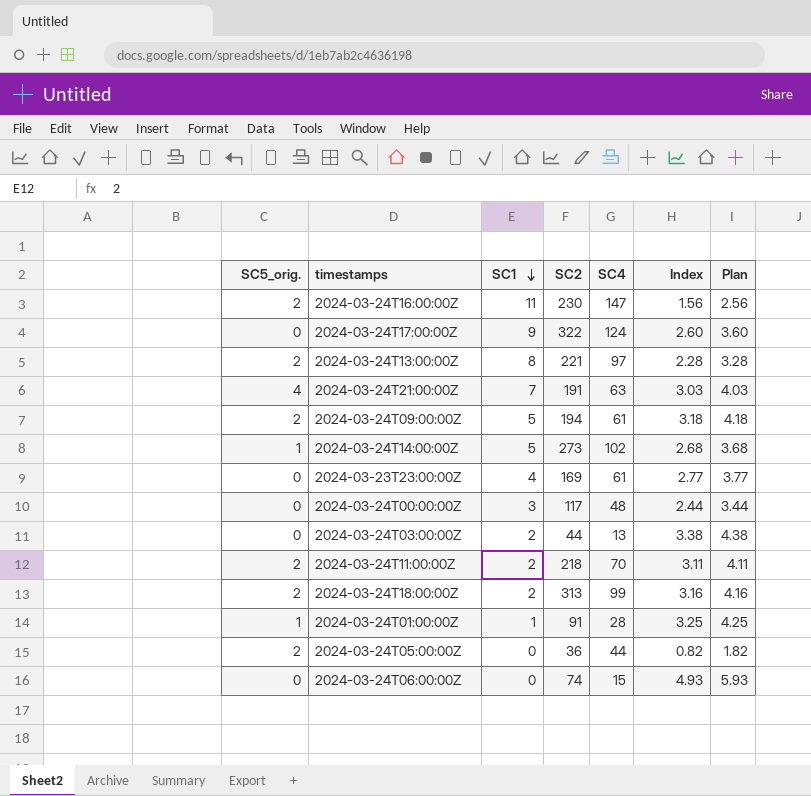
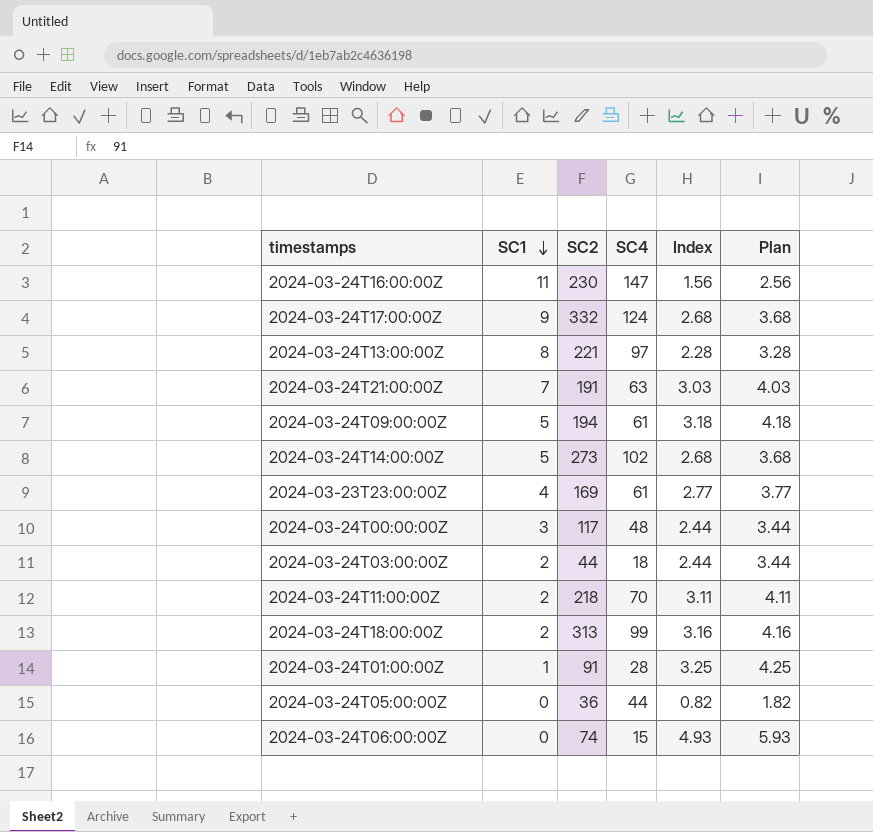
column SC5_orig. | position: 1 -> none
2024-03-24T17:00:00Z | SC2: 322 -> 332
2024-03-24T17:00:00Z | Index: 2.60 -> 2.68
2024-03-24T17:00:00Z | Plan: 3.60 -> 3.68
2024-03-24T03:00:00Z | SC4: 13 -> 18
2024-03-24T03:00:00Z | Index: 3.38 -> 2.44
2024-03-24T03:00:00Z | Plan: 4.38 -> 3.44

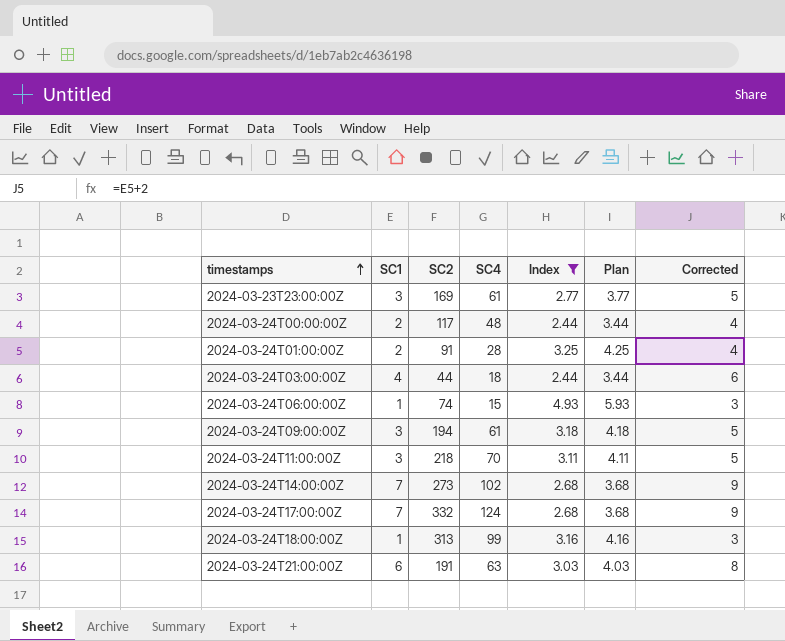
filter: none -> Index >= 2.44
row order: SC1 descending -> timestamps ascending
column Corrected | formula: none -> [SC1] + 2
2024-03-23T23:00:00Z | SC1: 4 -> 3
2024-03-24T00:00:00Z | SC1: 3 -> 2
2024-03-24T01:00:00Z | SC1: 1 -> 2
2024-03-24T03:00:00Z | SC1: 2 -> 4
2024-03-24T06:00:00Z | SC1: 0 -> 1
2024-03-24T09:00:00Z | SC1: 5 -> 3
2024-03-24T11:00:00Z | SC1: 2 -> 3
2024-03-24T14:00:00Z | SC1: 5 -> 7
2024-03-24T17:00:00Z | SC1: 9 -> 7
2024-03-24T18:00:00Z | SC1: 2 -> 1
2024-03-24T21:00:00Z | SC1: 7 -> 6

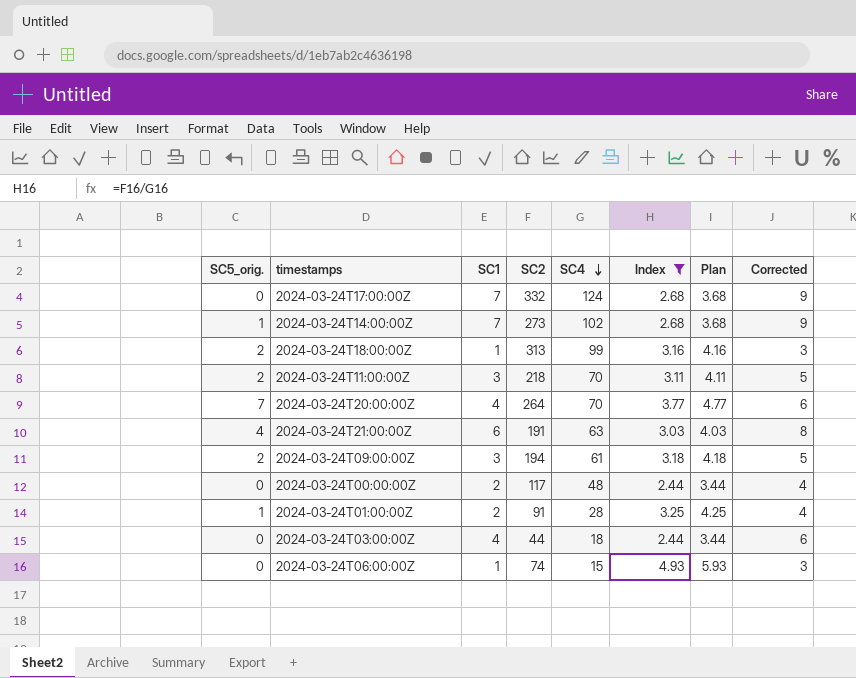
row order: timestamps ascending -> SC4 descending
column SC5_orig. | position: none -> 1
row 2024-03-23T23:00:00Z: 3 | 169 | 61 | 2.77 | 3.77 | 5 -> none
row 2024-03-24T20:00:00Z: none -> 7 | 4 | 264 | 70 | 3.77 | 4.77 | 6

